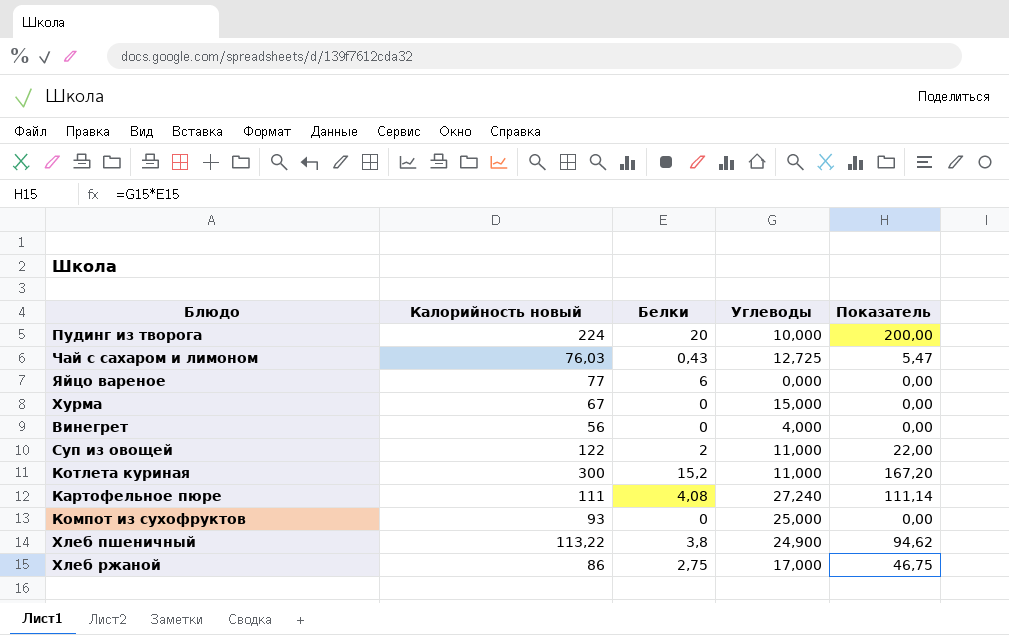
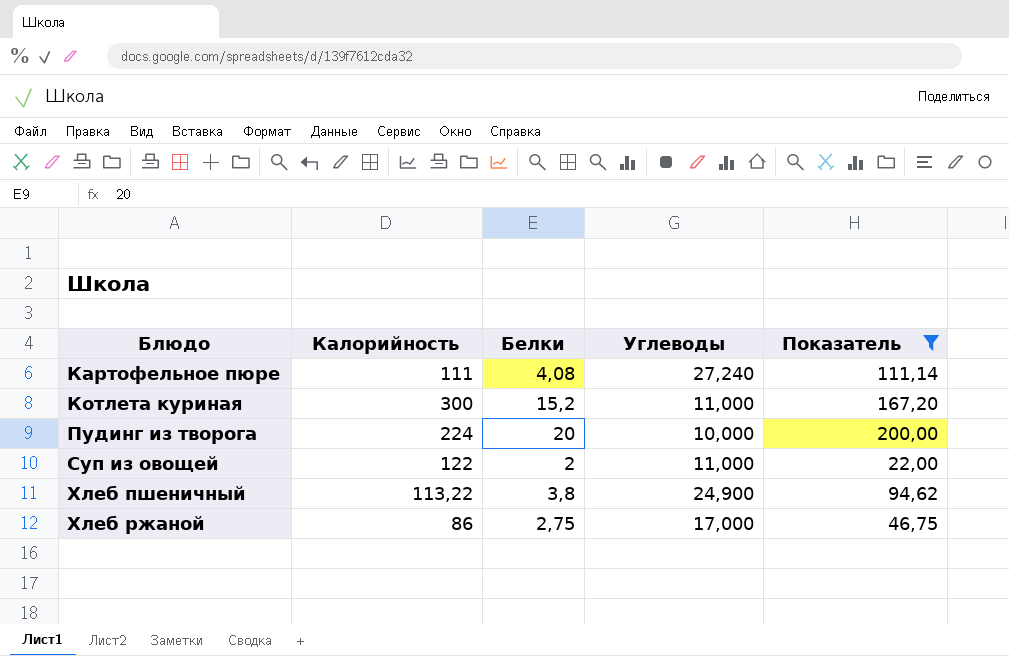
filter: none -> Показатель >= 22,00
row order: none -> Блюдо ascending
column name: Калорийность новый -> Калорийность

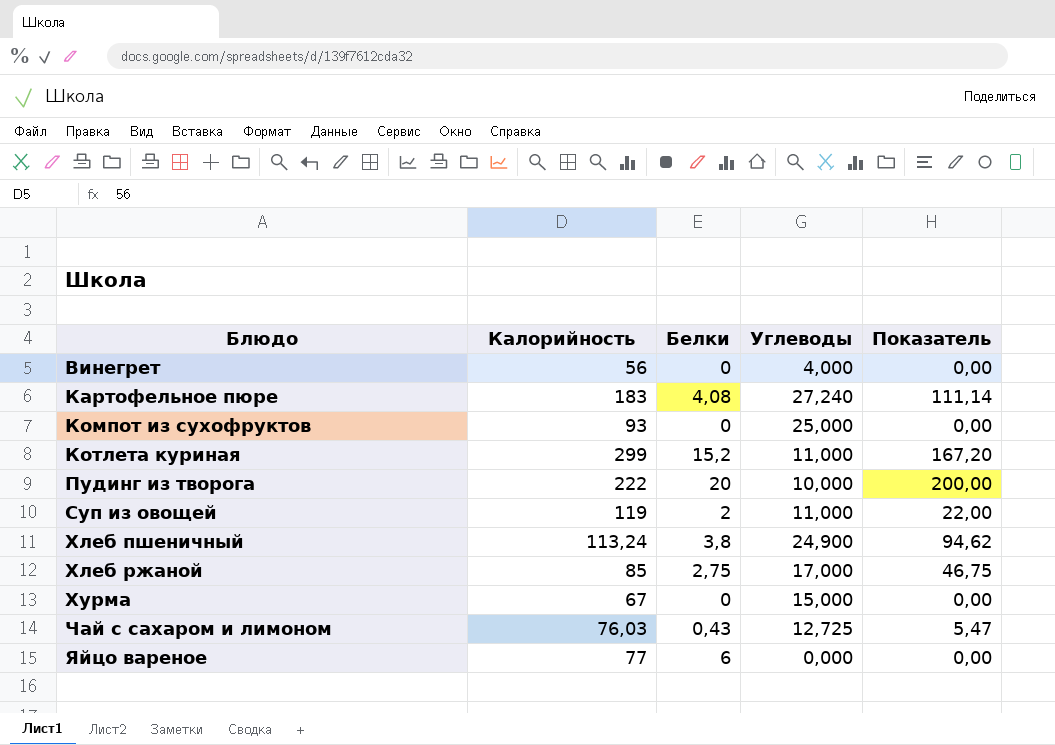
filter: Показатель >= 22,00 -> none
Картофельное пюре | Калорийность: 111 -> 183
Котлета куриная | Калорийность: 300 -> 299
Пудинг из творога | Калорийность: 224 -> 222
Суп из овощей | Калорийность: 122 -> 119
Хлеб пшеничный | Калорийность: 113,22 -> 113,24
Хлеб ржаной | Калорийность: 86 -> 85

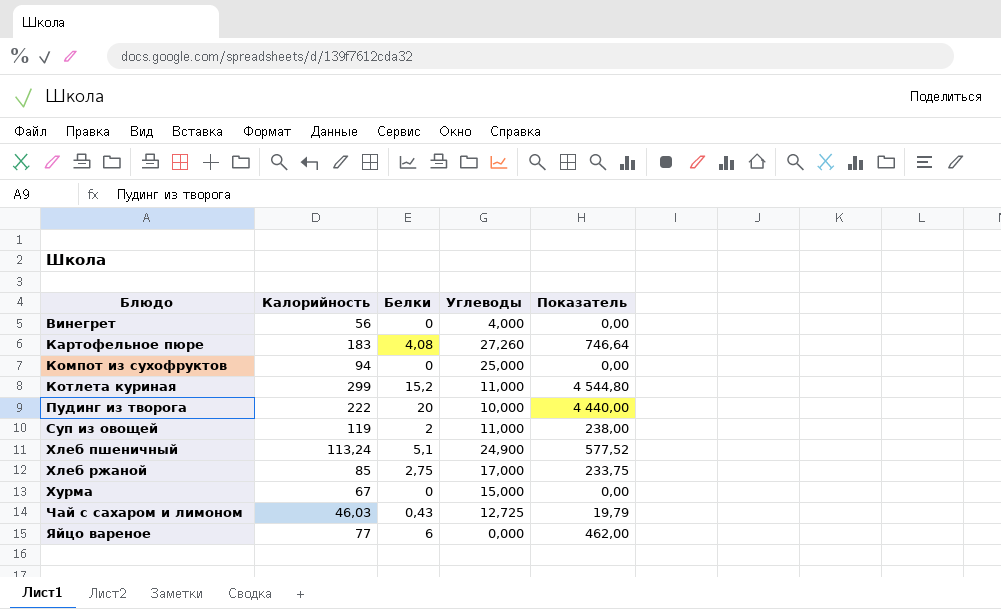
column Показатель | formula: [Белки] * [Углеводы] -> [Калорийность] * [Белки]
Картофельное пюре | Углеводы: 27,240 -> 27,260
Компот из сухофруктов | Калорийность: 93 -> 94
Хлеб пшеничный | Белки: 3,8 -> 5,1
Чай с сахаром и лимоном | Калорийность: 76,03 -> 46,03

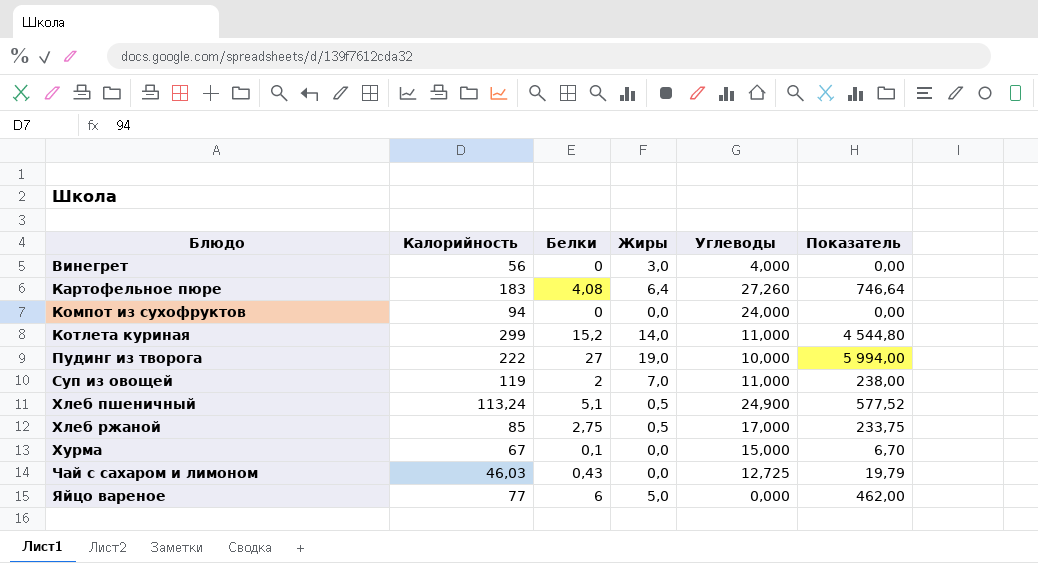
column Жиры | position: none -> 4
Компот из сухофруктов | Углеводы: 25,000 -> 24,000
Пудинг из творога | Белки: 20 -> 27
Пудинг из творога | Показатель: 4 440,00 -> 5 994,00
Хурма | Белки: 0 -> 0,1
Хурма | Показатель: 0,00 -> 6,70

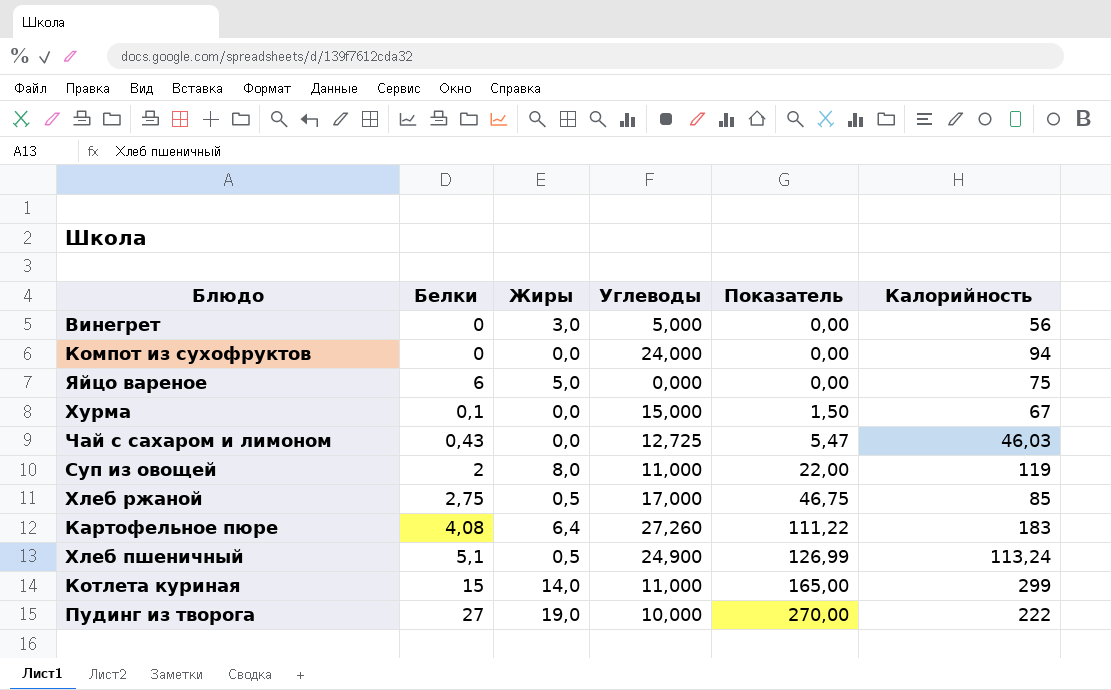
row order: Блюдо ascending -> Показатель ascending
column Показатель | formula: [Калорийность] * [Белки] -> [Белки] * [Углеводы]
column Калорийность | position: 2 -> 6
Винегрет | Углеводы: 4,000 -> 5,000
Яйцо вареное | Калорийность: 77 -> 75
Суп из овощей | Жиры: 7,0 -> 8,0
Котлета куриная | Белки: 15,2 -> 15

